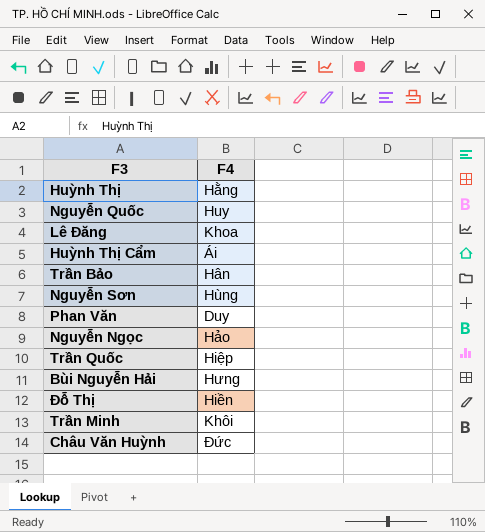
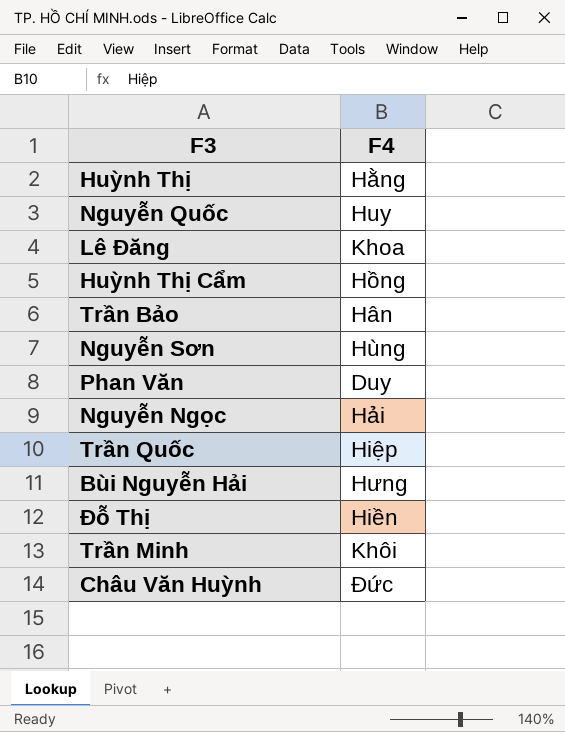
Huỳnh Thị Cẩm | F4: Ái -> Hồng
Nguyễn Ngọc | F4: Hảo -> Hải

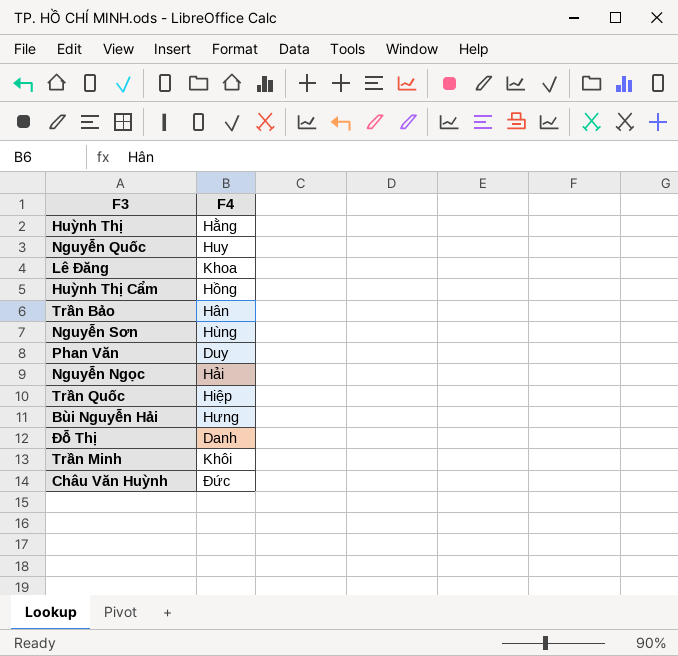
Đỗ Thị | F4: Hiền -> Danh

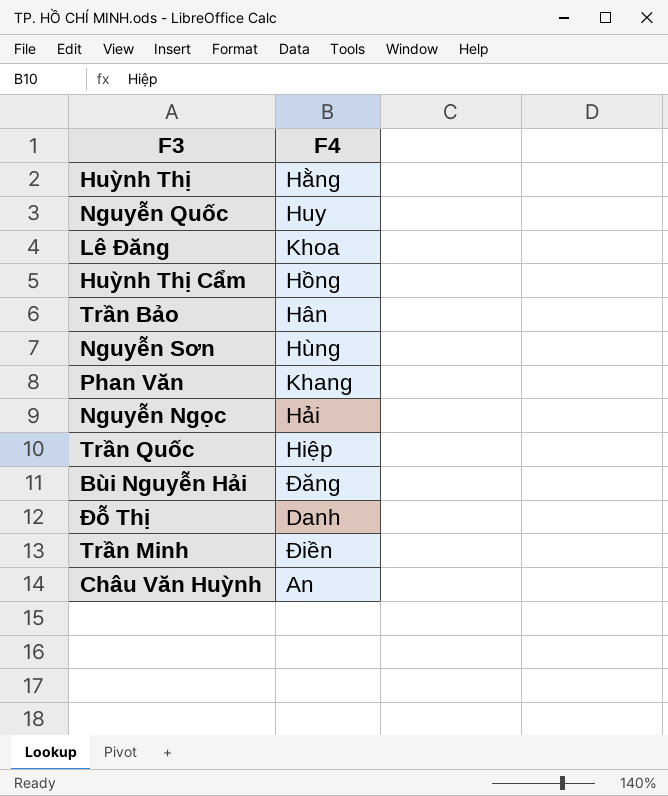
Phan Văn | F4: Duy -> Khang
Bùi Nguyễn Hải | F4: Hưng -> Đăng
Trần Minh | F4: Khôi -> Điền
Châu Văn Huỳnh | F4: Đức -> An

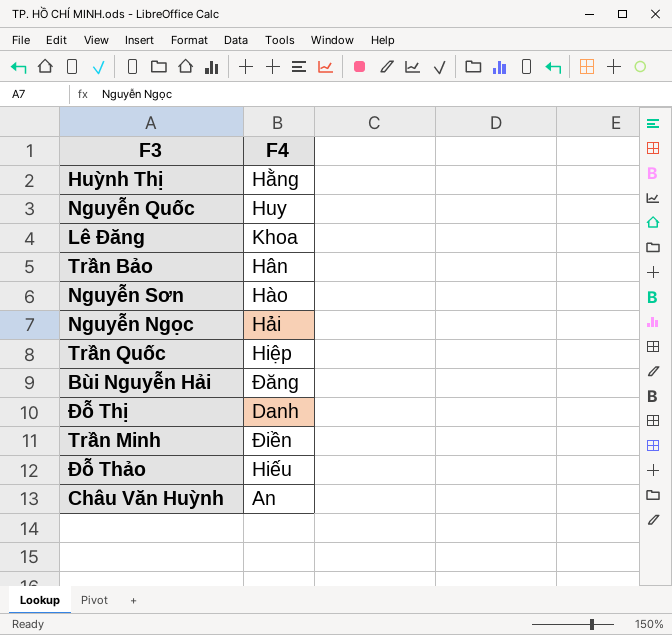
row Huỳnh Thị Cẩm: Hồng -> none
row Phan Văn: Khang -> none
Nguyễn Sơn | F4: Hùng -> Hào
row Đỗ Thảo: none -> Hiếu

